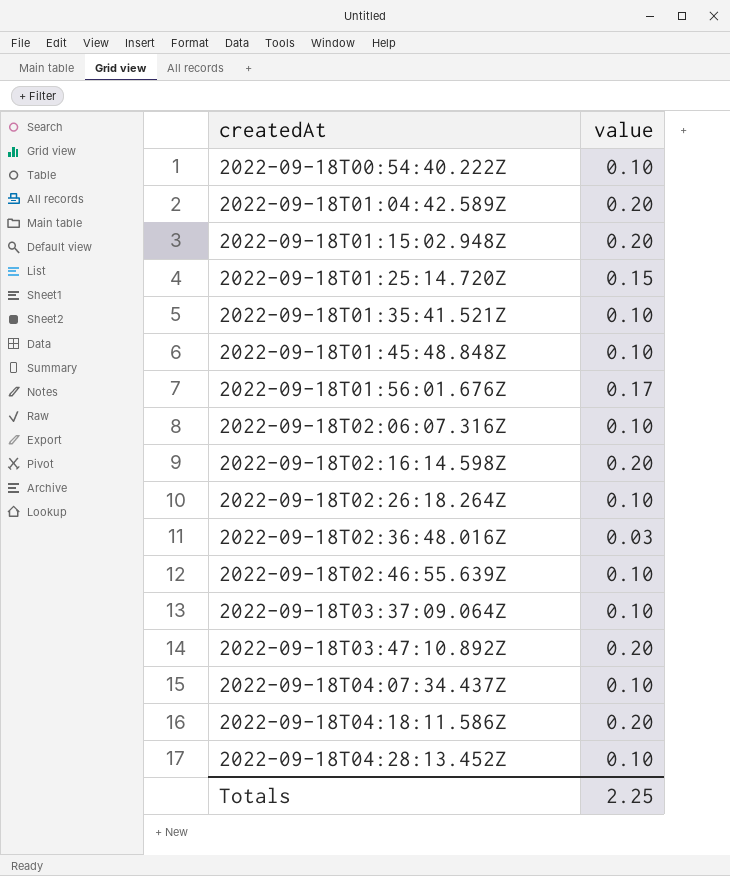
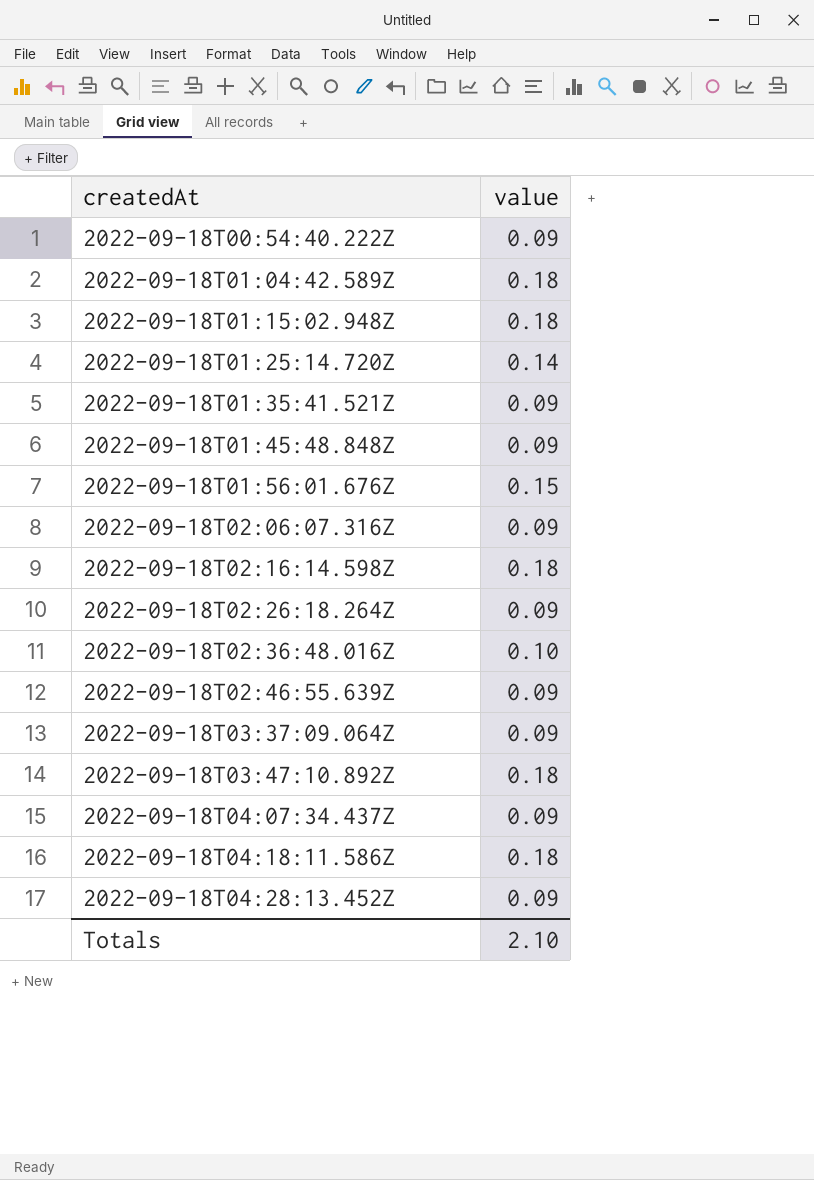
2022-09-18T00:54:40.222Z | value: 0.10 -> 0.09
2022-09-18T01:04:42.589Z | value: 0.20 -> 0.18
2022-09-18T01:15:02.948Z | value: 0.20 -> 0.18
2022-09-18T01:25:14.720Z | value: 0.15 -> 0.14
2022-09-18T01:35:41.521Z | value: 0.10 -> 0.09
2022-09-18T01:45:48.848Z | value: 0.10 -> 0.09
2022-09-18T01:56:01.676Z | value: 0.17 -> 0.15
2022-09-18T02:06:07.316Z | value: 0.10 -> 0.09
2022-09-18T02:16:14.598Z | value: 0.20 -> 0.18
2022-09-18T02:26:18.264Z | value: 0.10 -> 0.09
2022-09-18T02:36:48.016Z | value: 0.03 -> 0.10
2022-09-18T02:46:55.639Z | value: 0.10 -> 0.09
2022-09-18T03:37:09.064Z | value: 0.10 -> 0.09
2022-09-18T03:47:10.892Z | value: 0.20 -> 0.18
2022-09-18T04:07:34.437Z | value: 0.10 -> 0.09
2022-09-18T04:18:11.586Z | value: 0.20 -> 0.18
2022-09-18T04:28:13.452Z | value: 0.10 -> 0.09
Totals | value: 2.25 -> 2.10

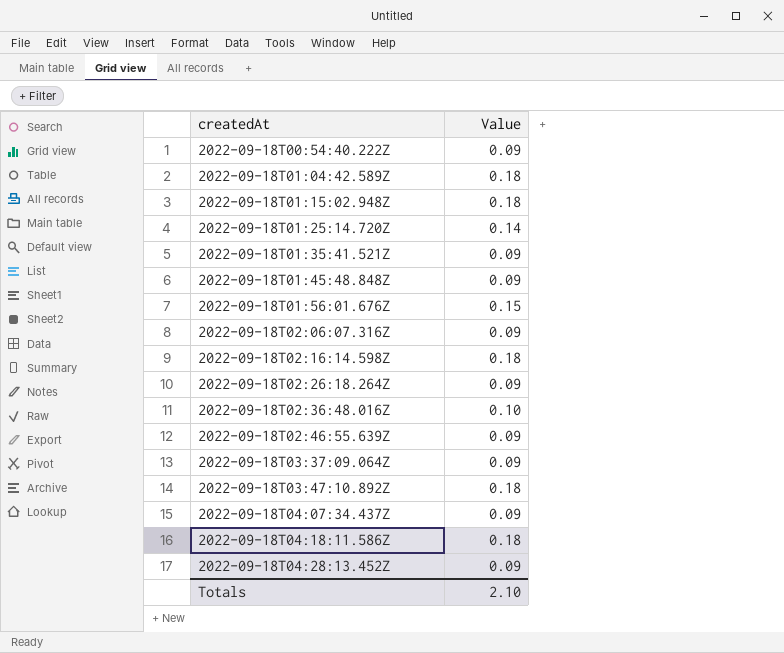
column name: value -> Value

